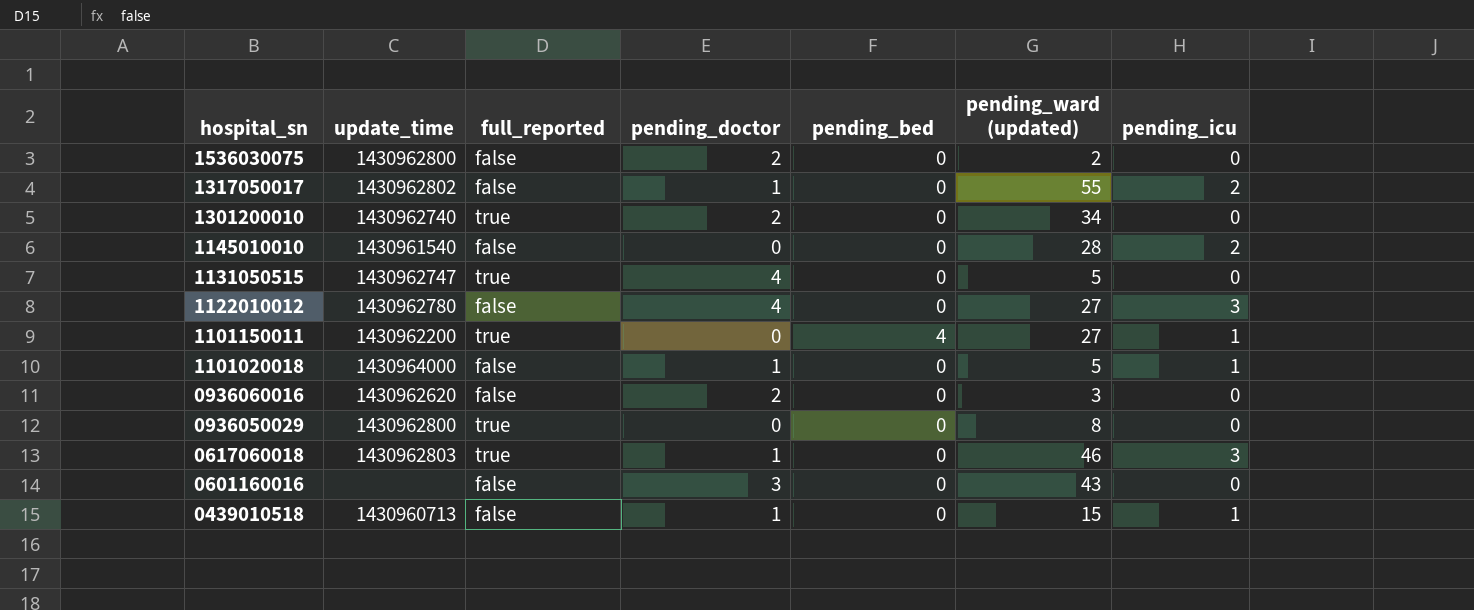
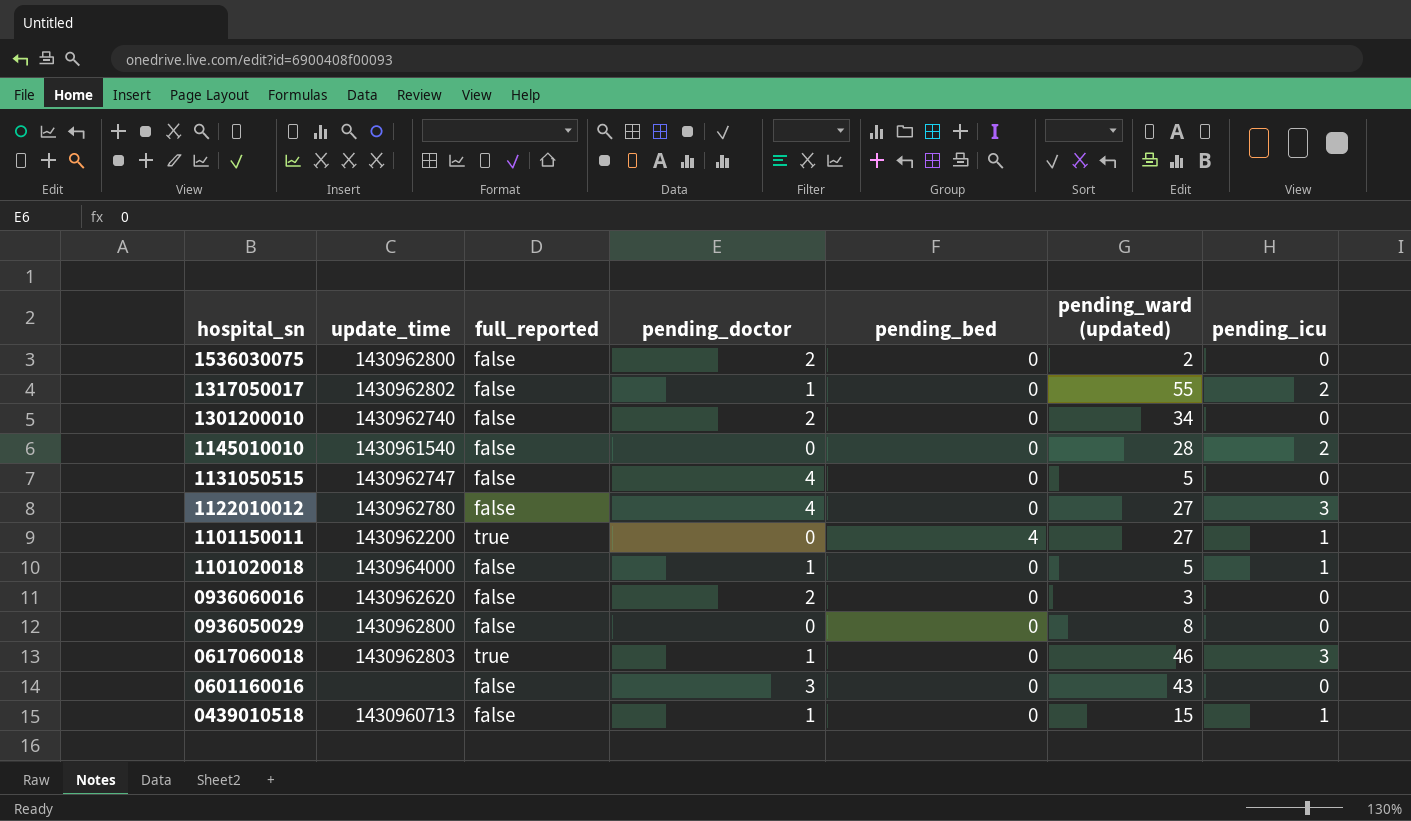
1301200010 | full_reported: true -> false
1131050515 | full_reported: true -> false
0936050029 | full_reported: true -> false

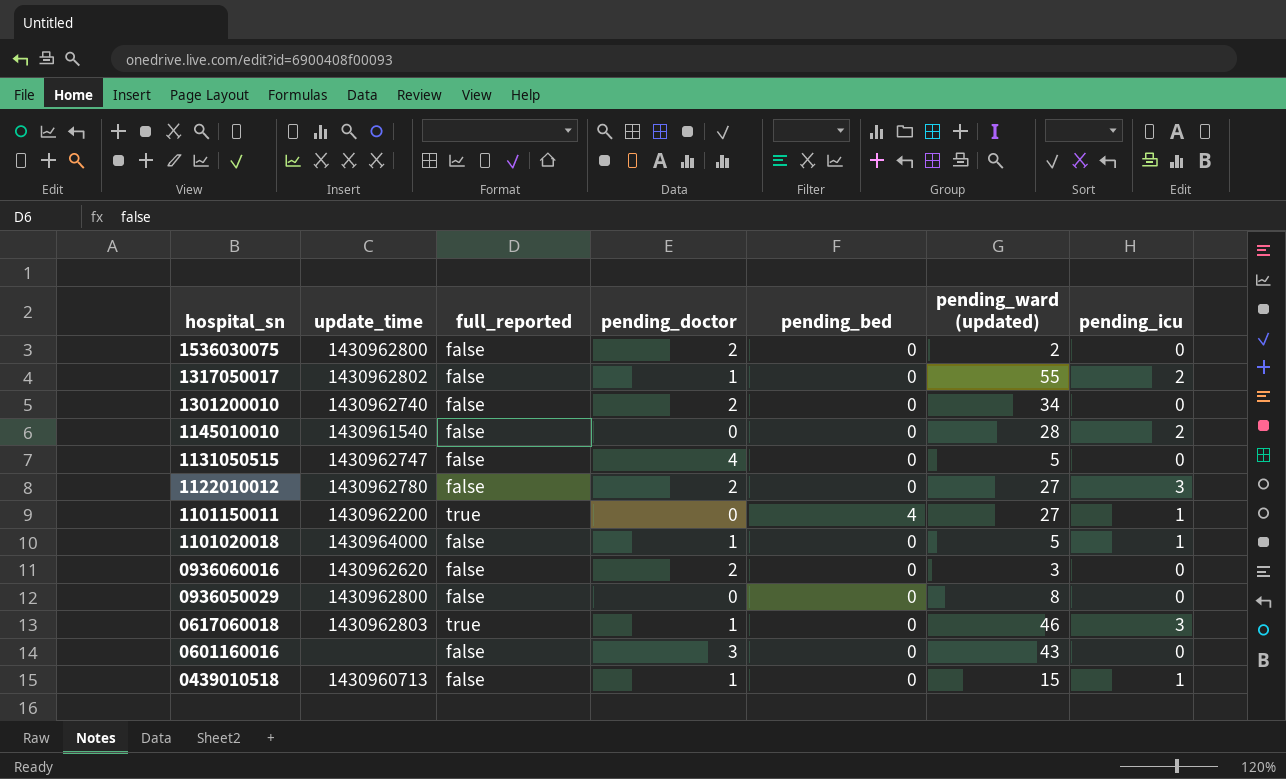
1122010012 | pending_doctor: 4 -> 2

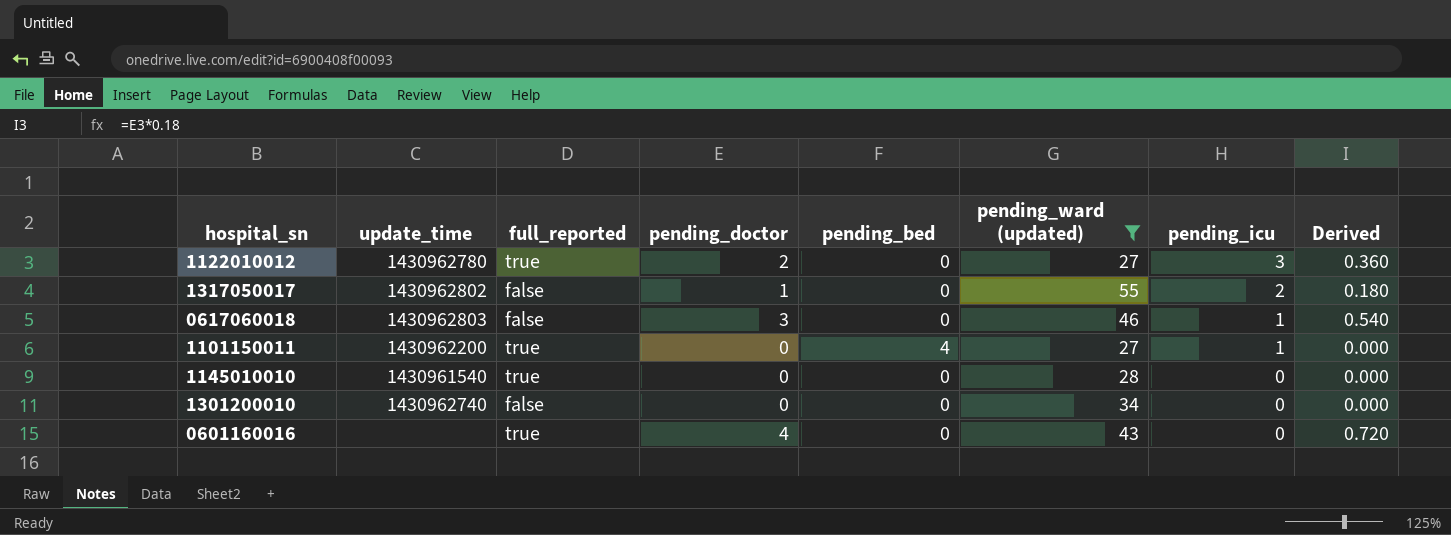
filter: none -> pending_ward (updated) >= 27
row order: hospital_sn descending -> pending_icu descending
column Derived | formula: none -> [pending_doctor] * 0.18
1122010012 | full_reported: false -> true
0617060018 | full_reported: true -> false
0617060018 | pending_doctor: 1 -> 3
0617060018 | pending_icu: 3 -> 1
1145010010 | full_reported: false -> true
1145010010 | pending_icu: 2 -> 0
1301200010 | pending_doctor: 2 -> 0
0601160016 | full_reported: false -> true
0601160016 | pending_doctor: 3 -> 4

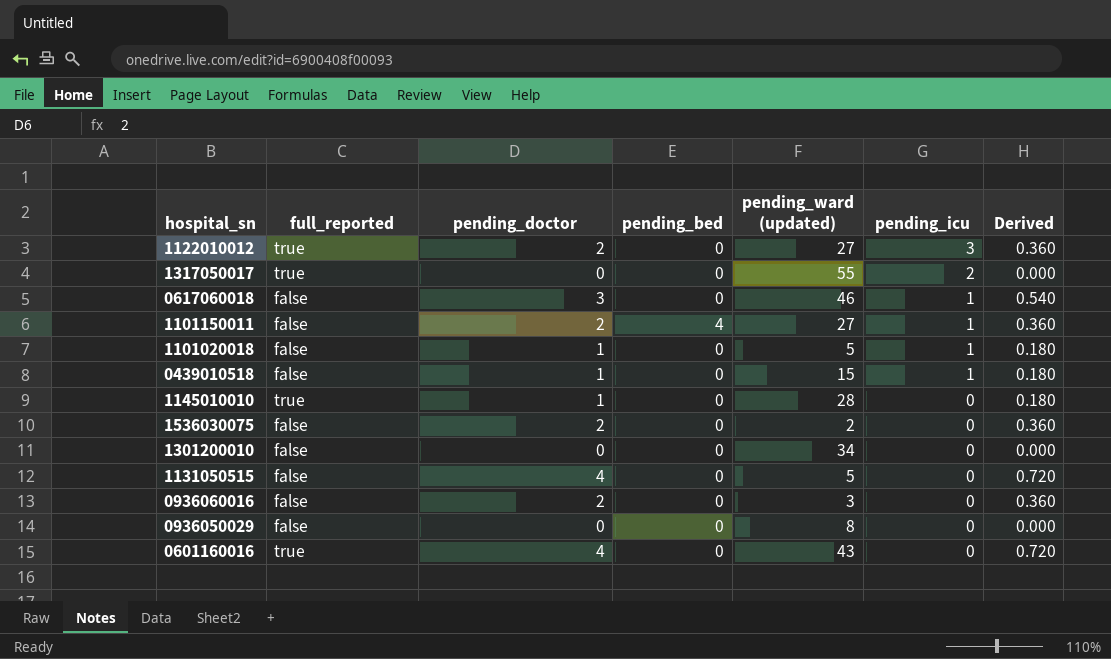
filter: pending_ward (updated) >= 27 -> none
column update_time | position: 2 -> none
1317050017 | full_reported: false -> true
1317050017 | pending_doctor: 1 -> 0
1317050017 | Derived: 0.180 -> 0.000
1101150011 | full_reported: true -> false
1101150011 | pending_doctor: 0 -> 2
1101150011 | Derived: 0.000 -> 0.360
1145010010 | pending_doctor: 0 -> 1
1145010010 | Derived: 0.000 -> 0.180

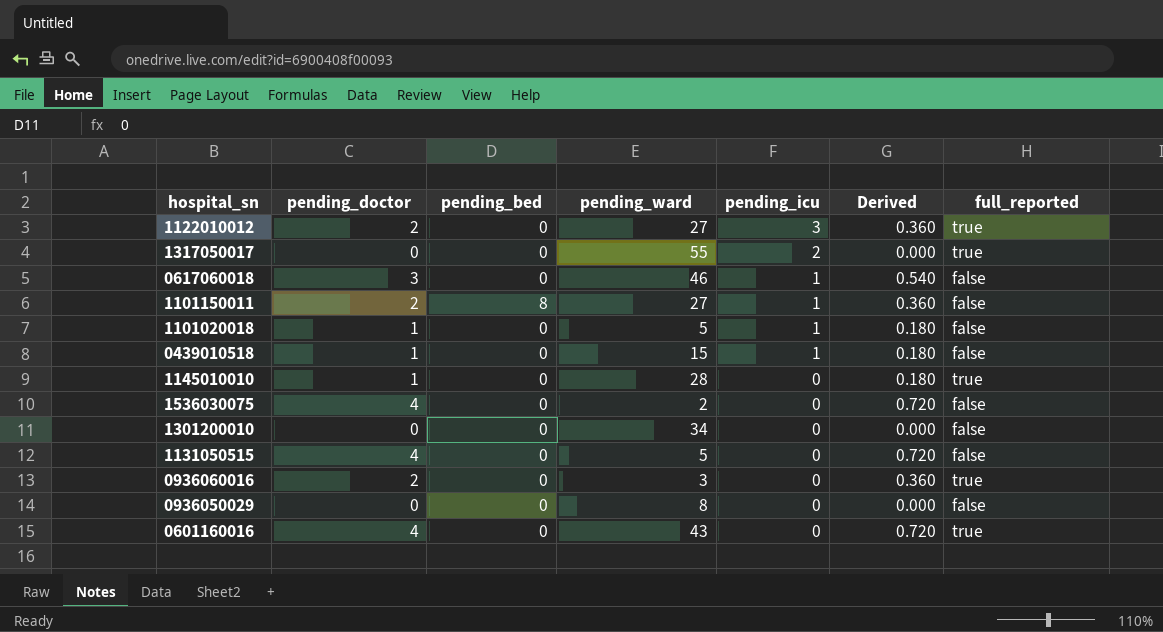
column name: pending_ward (updated) -> pending_ward
column full_reported | position: 2 -> 7
1101150011 | pending_bed: 4 -> 8
1536030075 | pending_doctor: 2 -> 4
1536030075 | Derived: 0.360 -> 0.720
0936060016 | full_reported: false -> true

